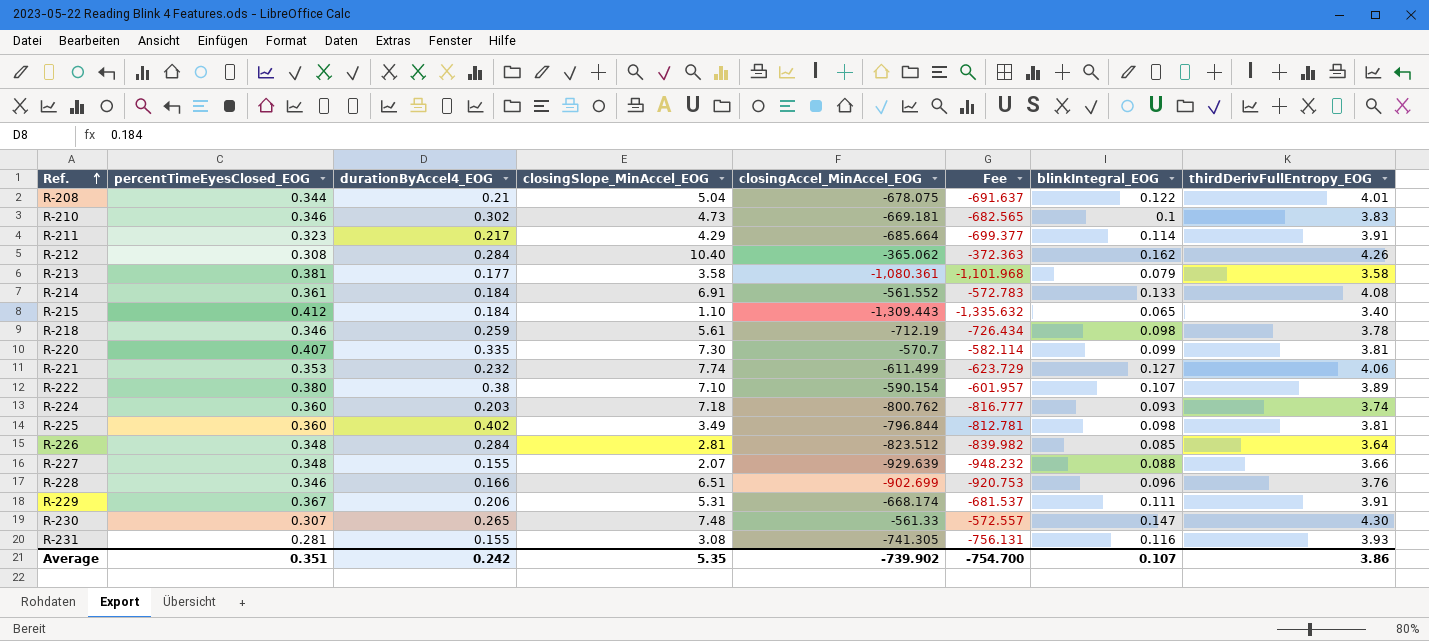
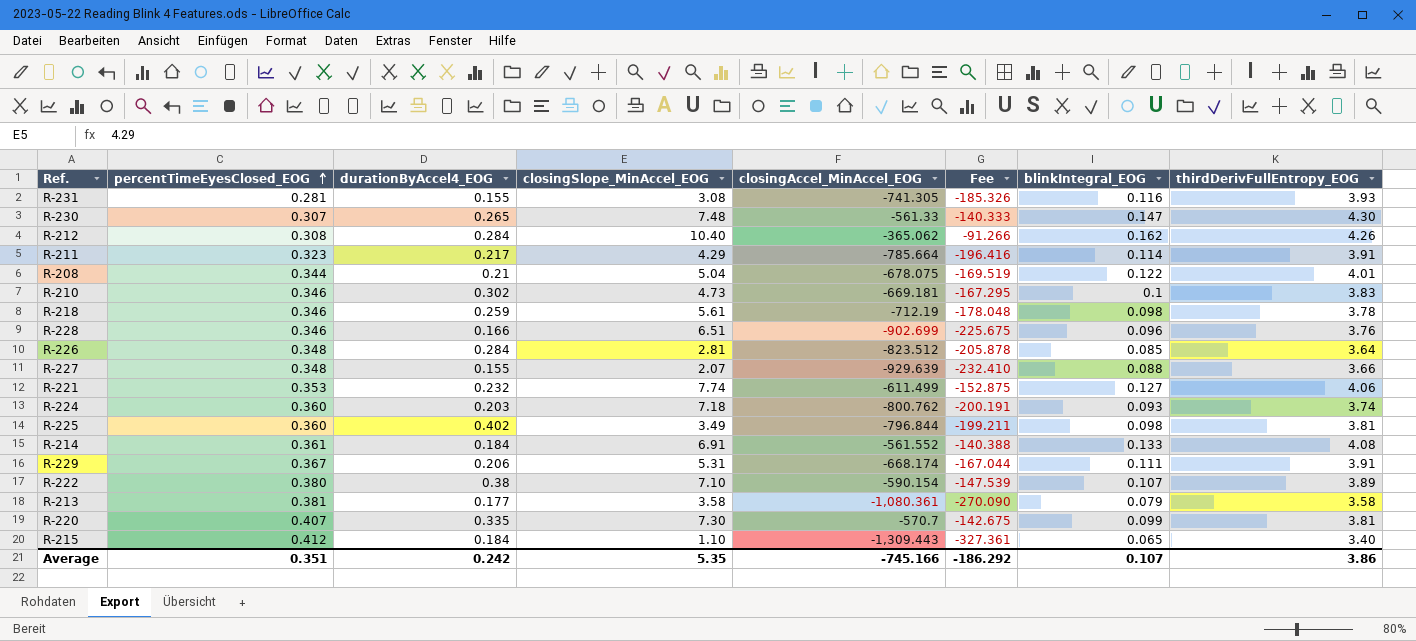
row order: Ref. ascending -> percentTimeEyesClosed_EOG ascending
column Fee | formula: [closingAccel_MinAccel_EOG] * 1.02 -> [closingAccel_MinAccel_EOG] * 0.25
R-211 | closingAccel_MinAccel_EOG: -685.664 -> -785.664
Average | closingAccel_MinAccel_EOG: -739.902 -> -745.166
Average | Fee: -754.700 -> -186.292

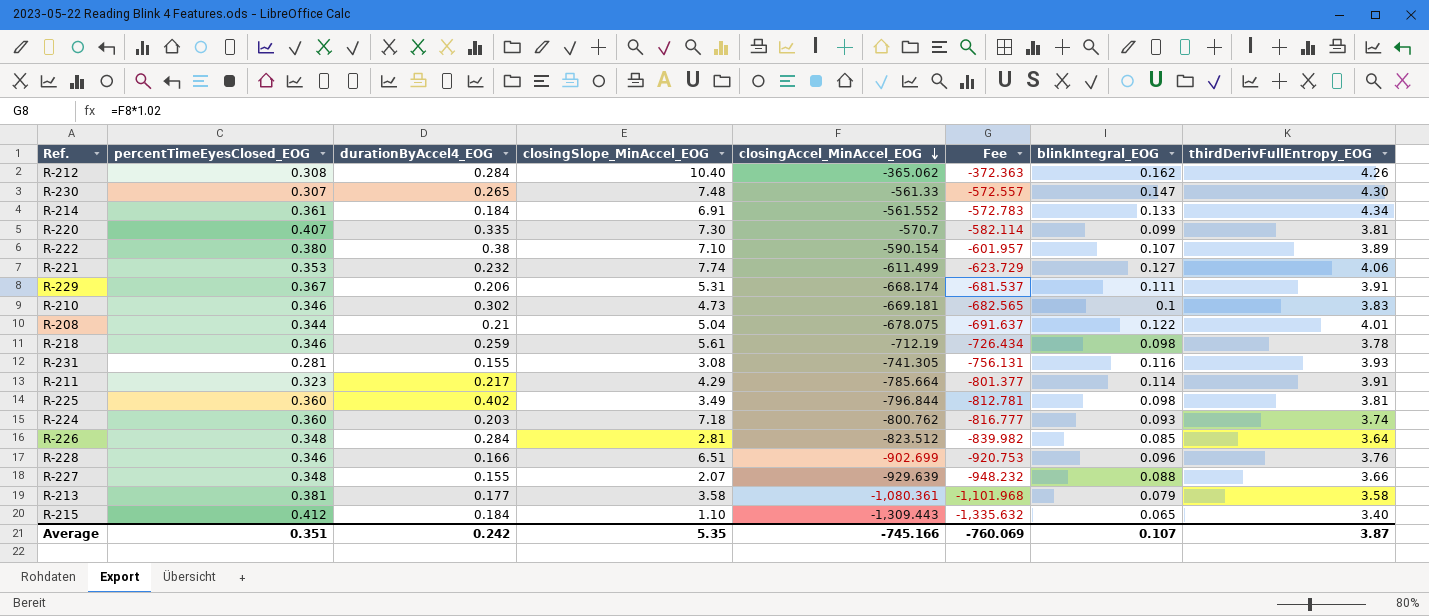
row order: percentTimeEyesClosed_EOG ascending -> closingAccel_MinAccel_EOG descending
column Fee | formula: [closingAccel_MinAccel_EOG] * 0.25 -> [closingAccel_MinAccel_EOG] * 1.02
R-214 | thirdDerivFullEntropy_EOG: 4.08 -> 4.34
Average | Fee: -186.292 -> -760.069
Average | thirdDerivFullEntropy_EOG: 3.86 -> 3.87

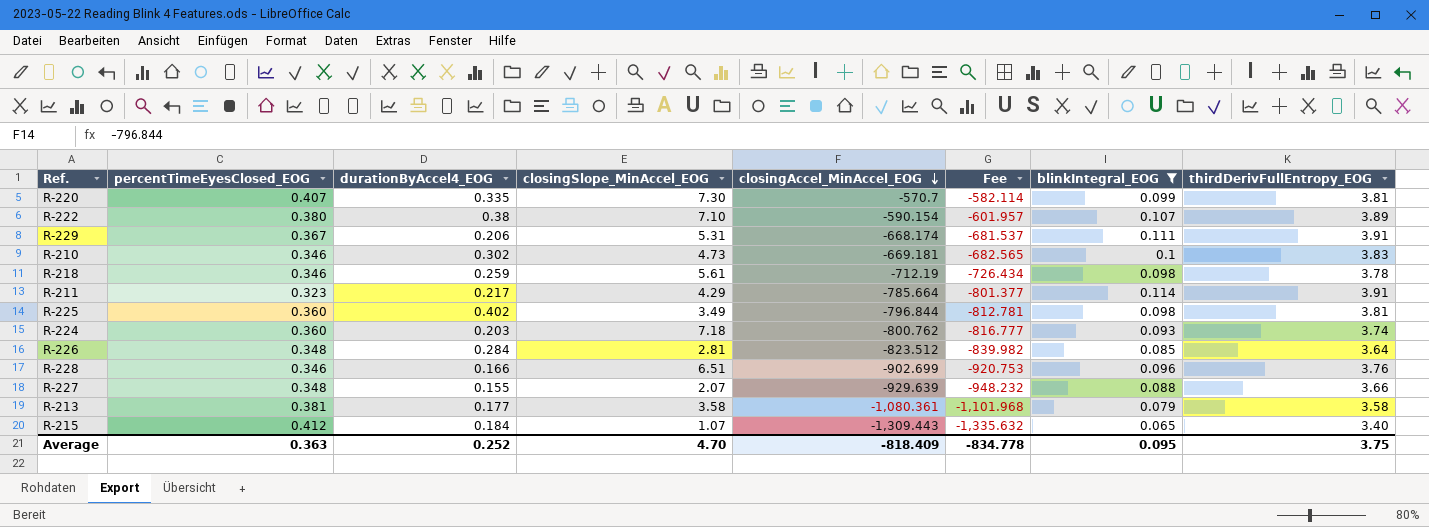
filter: none -> blinkIntegral_EOG <= 0.114
R-215 | closingSlope_MinAccel_EOG: 1.10 -> 1.07
Average | percentTimeEyesClosed_EOG: 0.351 -> 0.363
Average | durationByAccel4_EOG: 0.242 -> 0.252
Average | closingSlope_MinAccel_EOG: 5.35 -> 4.70
Average | closingAccel_MinAccel_EOG: -745.166 -> -818.409
Average | Fee: -760.069 -> -834.778
Average | blinkIntegral_EOG: 0.107 -> 0.095
Average | thirdDerivFullEntropy_EOG: 3.87 -> 3.75

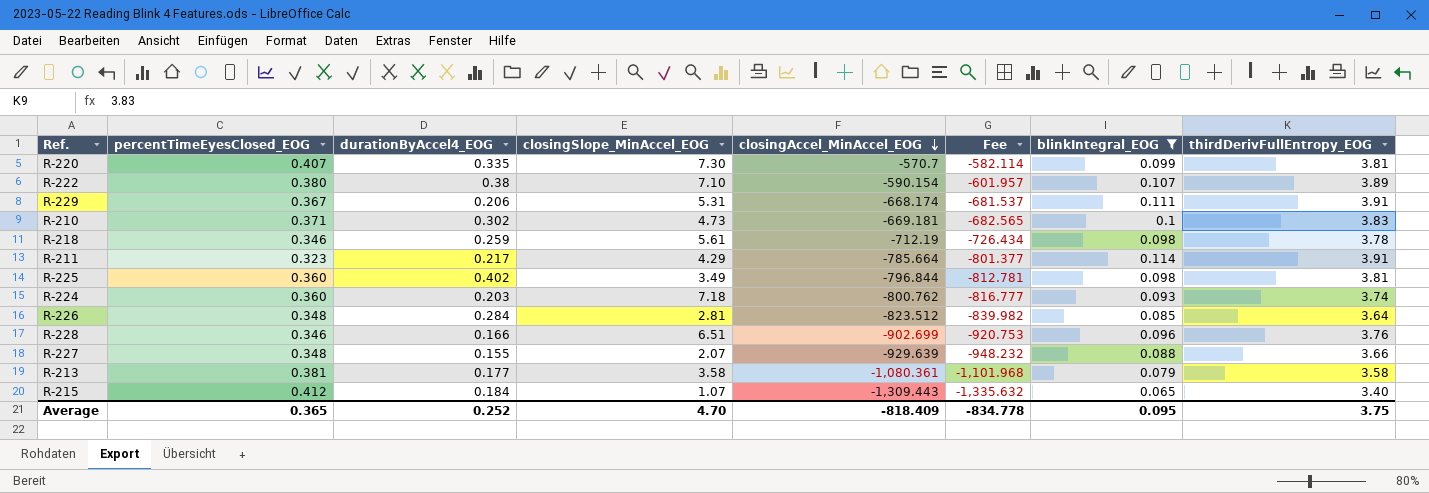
R-210 | percentTimeEyesClosed_EOG: 0.346 -> 0.371
Average | percentTimeEyesClosed_EOG: 0.363 -> 0.365

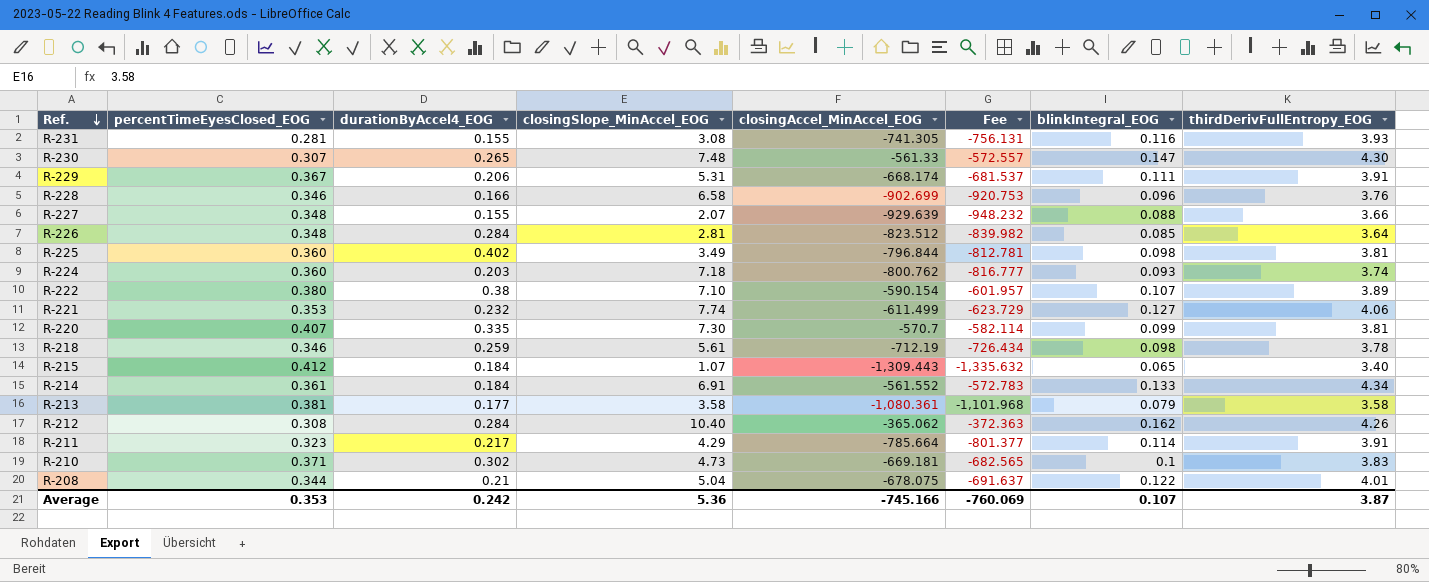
filter: blinkIntegral_EOG <= 0.114 -> none
row order: closingAccel_MinAccel_EOG descending -> Ref. descending
R-228 | closingSlope_MinAccel_EOG: 6.51 -> 6.58
Average | percentTimeEyesClosed_EOG: 0.365 -> 0.353
Average | durationByAccel4_EOG: 0.252 -> 0.242
Average | closingSlope_MinAccel_EOG: 4.70 -> 5.36
Average | closingAccel_MinAccel_EOG: -818.409 -> -745.166
Average | Fee: -834.778 -> -760.069
Average | blinkIntegral_EOG: 0.095 -> 0.107
Average | thirdDerivFullEntropy_EOG: 3.75 -> 3.87

